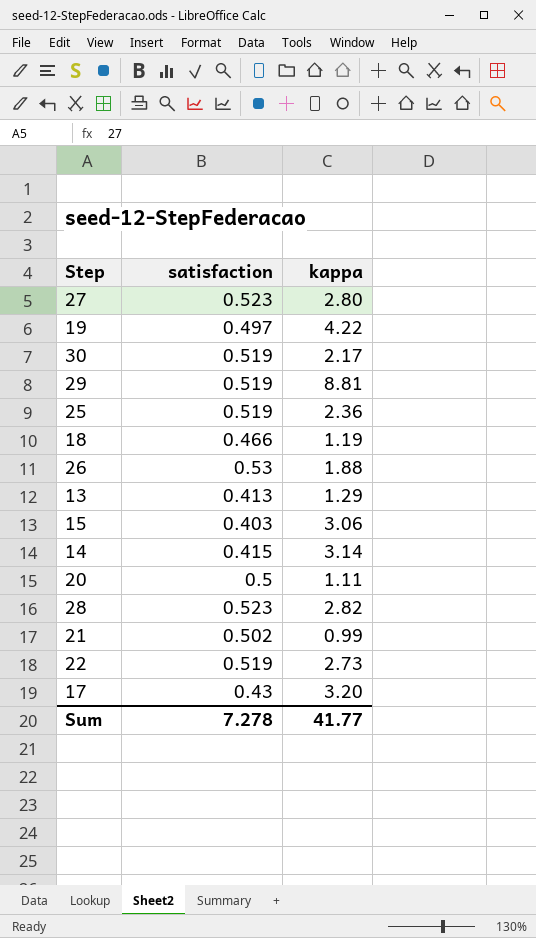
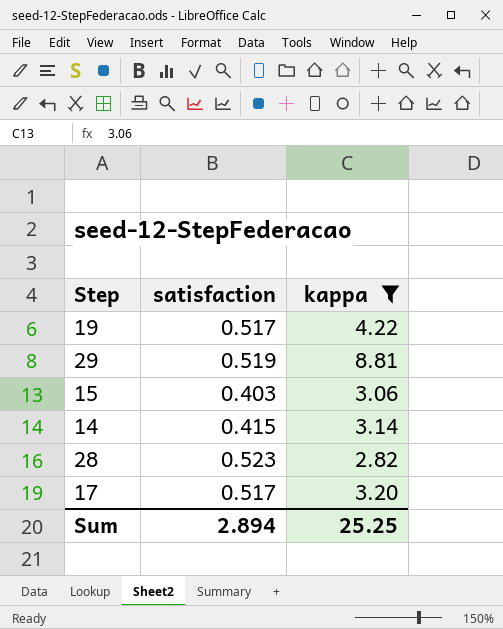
filter: none -> kappa >= 2.82
19 | satisfaction: 0.497 -> 0.517
17 | satisfaction: 0.43 -> 0.517
Sum | satisfaction: 7.278 -> 2.894
Sum | kappa: 41.77 -> 25.25

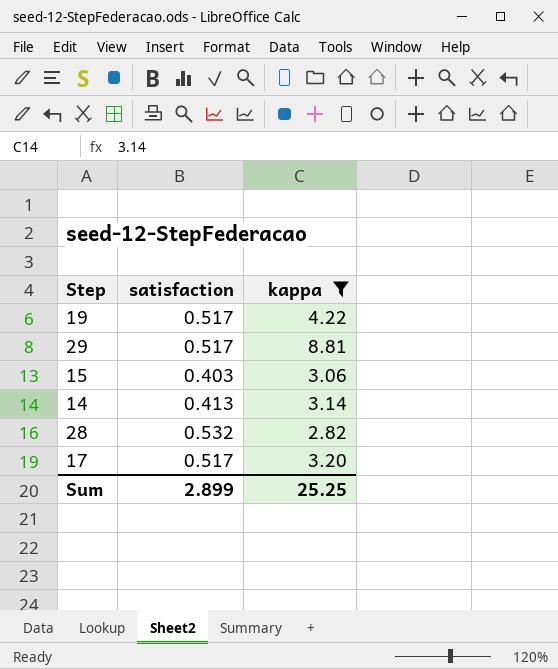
29 | satisfaction: 0.519 -> 0.517
14 | satisfaction: 0.415 -> 0.413
28 | satisfaction: 0.523 -> 0.532
Sum | satisfaction: 2.894 -> 2.899

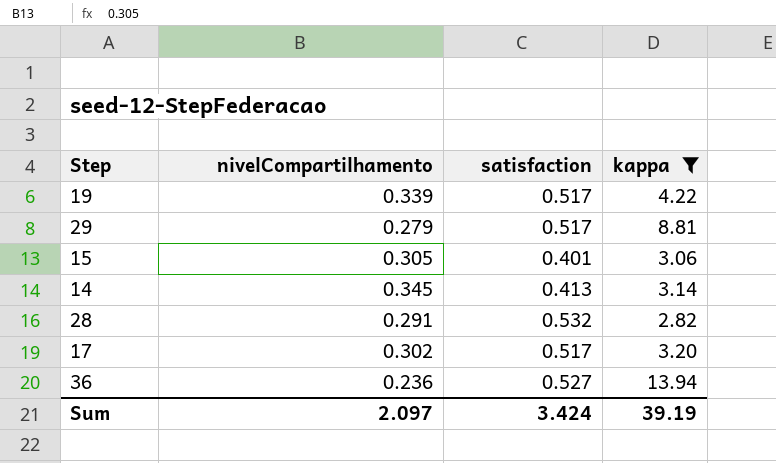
column nivelCompartilhamento | position: none -> 2
15 | satisfaction: 0.403 -> 0.401
row 36: none -> 0.236 | 0.527 | 13.94
Sum | satisfaction: 2.899 -> 3.424
Sum | kappa: 25.25 -> 39.19

